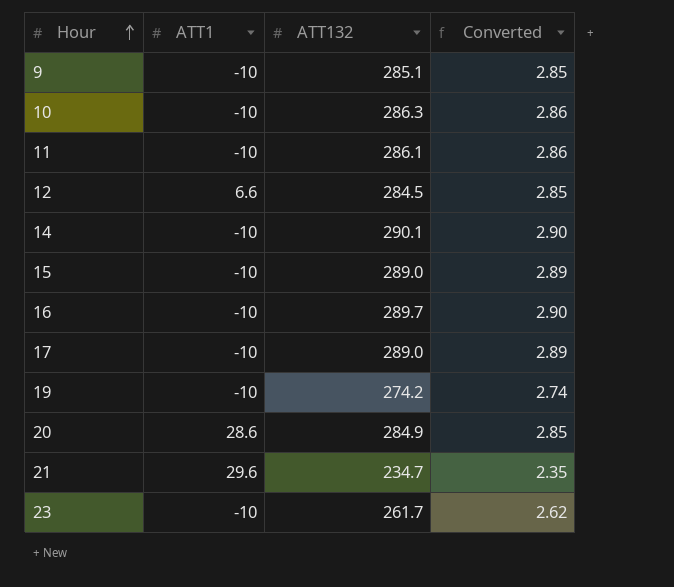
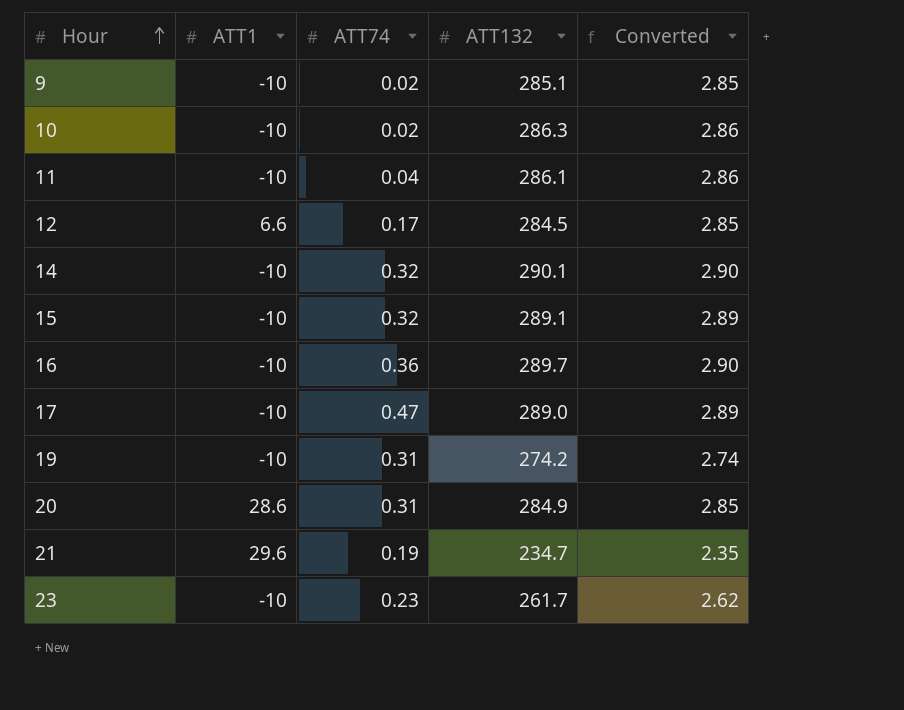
column ATT74 | position: none -> 3
15 | ATT132: 289.0 -> 289.1

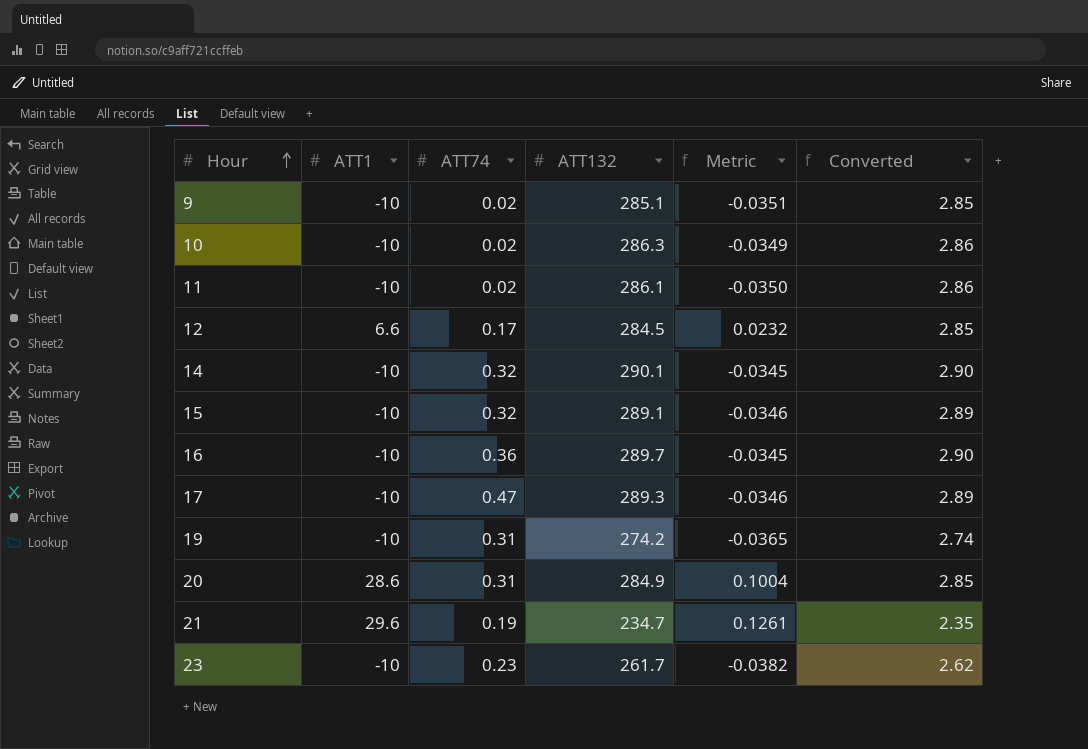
column Metric | formula: none -> [ATT1] / [ATT132]
11 | ATT74: 0.04 -> 0.02
17 | ATT132: 289.0 -> 289.3

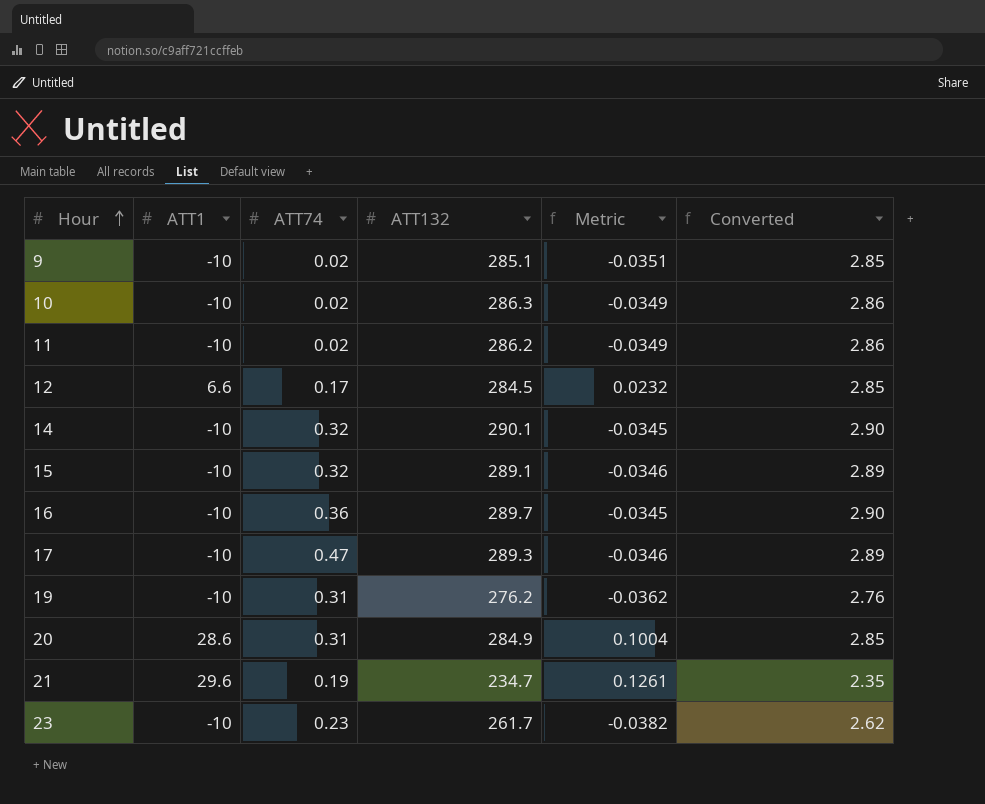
11 | ATT132: 286.1 -> 286.2
11 | Metric: -0.0350 -> -0.0349
19 | ATT132: 274.2 -> 276.2
19 | Metric: -0.0365 -> -0.0362
19 | Converted: 2.74 -> 2.76

